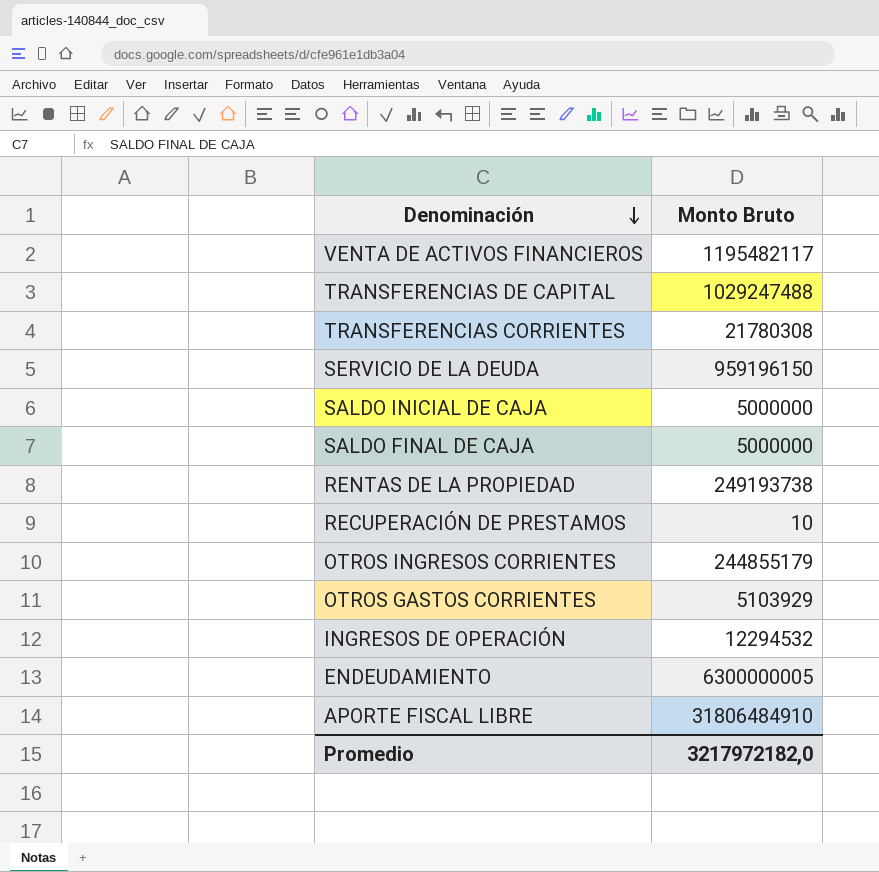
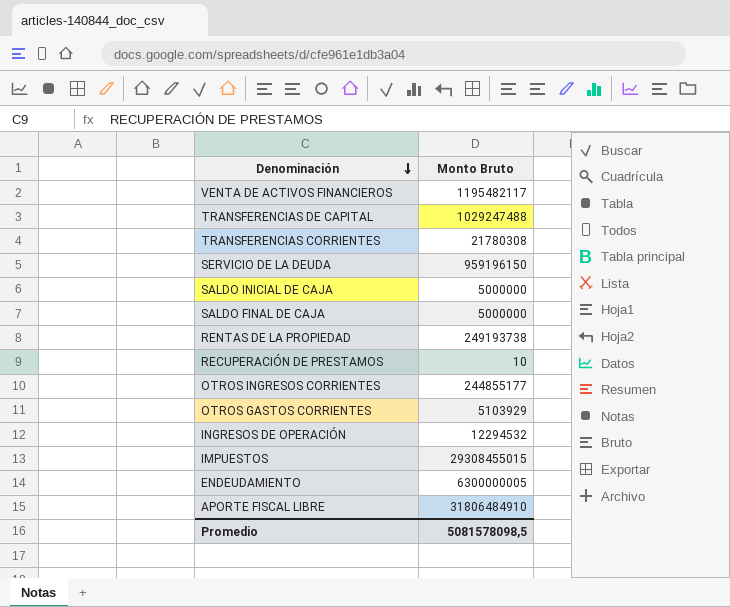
OTROS INGRESOS CORRIENTES | Monto Bruto: 244855179 -> 244855177
row IMPUESTOS: none -> 29308455015
Promedio | Monto Bruto: 3217972182,0 -> 5081578098,5

